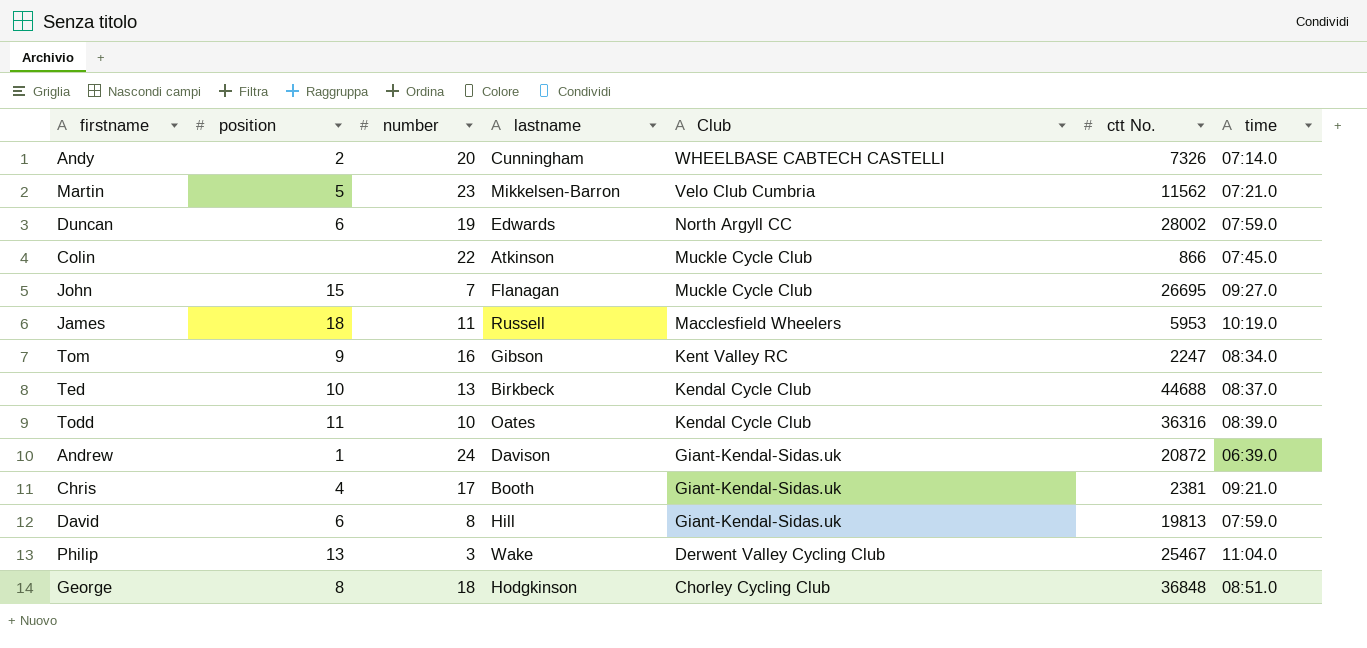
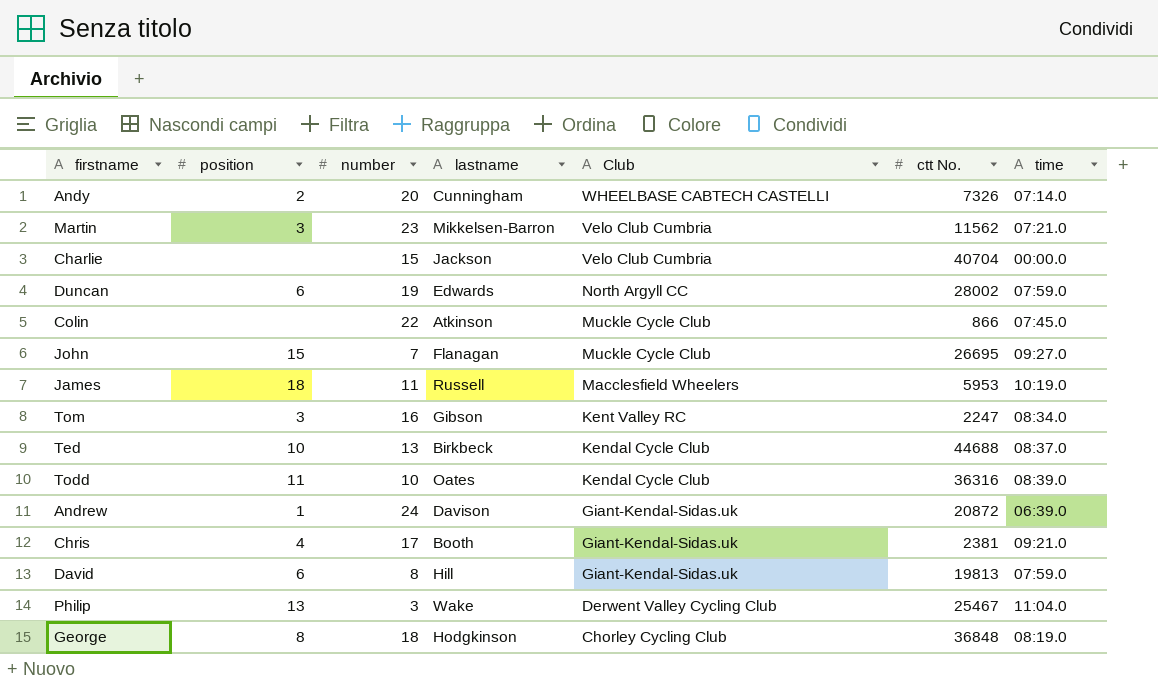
Martin | position: 5 -> 3
row Charlie: none -> none | 15 | Jackson | Velo Club Cumbria | 40704 | 00:00.0
Tom | position: 9 -> 3
George | time: 08:51.0 -> 08:19.0

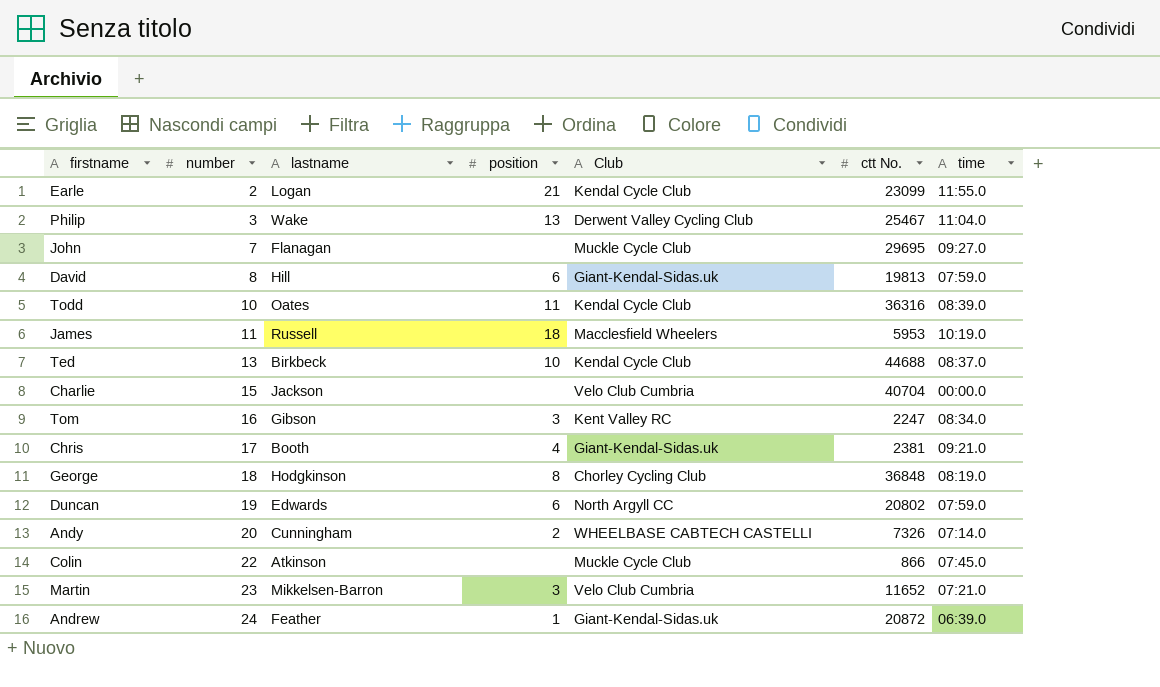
row order: Club descending -> number ascending
column position | position: 2 -> 4
row Earle: none -> 2 | Logan | 21 | Kendal Cycle Club | 23099 | 11:55.0
John | position: 15 -> none
John | ctt No.: 26695 -> 29695
Duncan | ctt No.: 28002 -> 20802
Martin | ctt No.: 11562 -> 11652
Andrew | lastname: Davison -> Feather

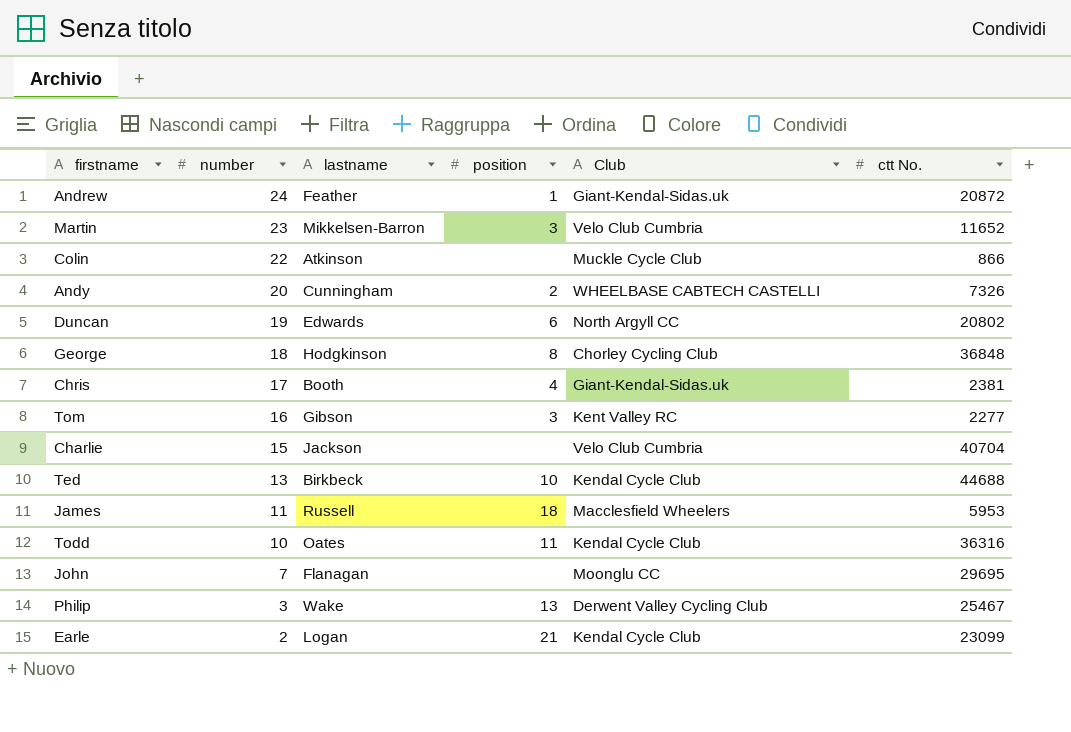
row order: number ascending -> number descending
column time | position: 7 -> none
row David: 8 | Hill | 6 | Giant-Kendal-Sidas.uk | 19813 | 07:59.0 -> none
Tom | ctt No.: 2247 -> 2277
John | Club: Muckle Cycle Club -> Moonglu CC

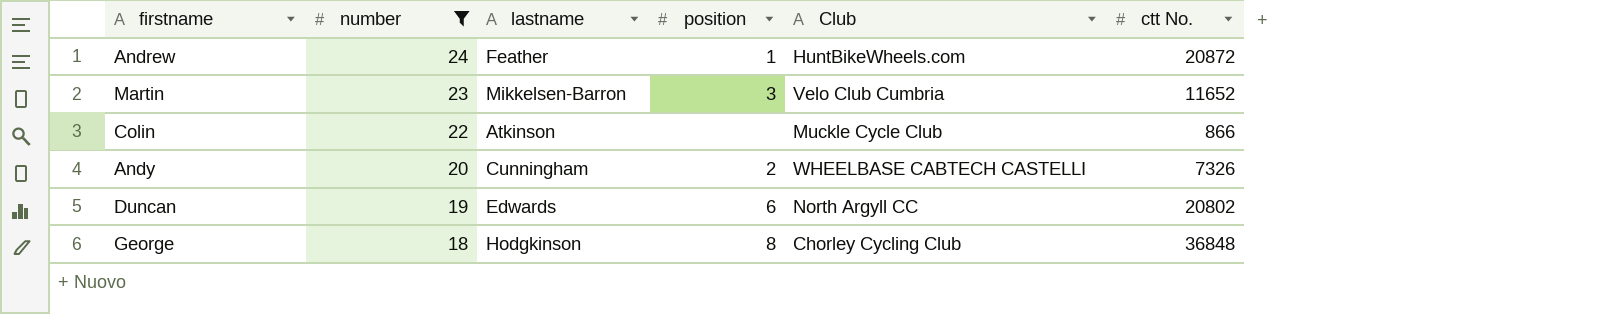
filter: none -> number >= 18
Andrew | Club: Giant-Kendal-Sidas.uk -> HuntBikeWheels.com

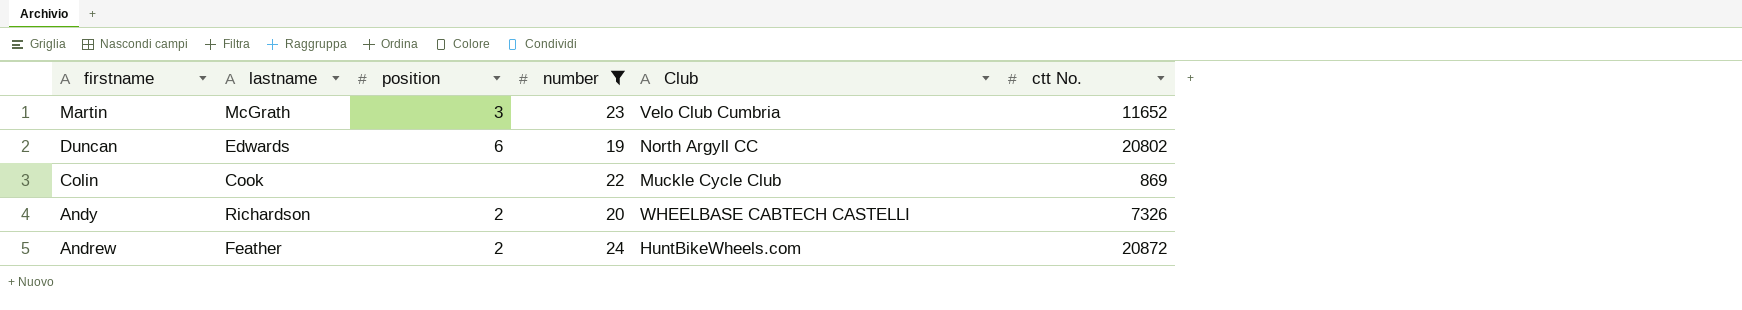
row order: number descending -> firstname descending
column number | position: 2 -> 4
row George: 18 | Hodgkinson | 8 | Chorley Cycling Club | 36848 -> none
Martin | lastname: Mikkelsen-Barron -> McGrath
Colin | lastname: Atkinson -> Cook
Colin | ctt No.: 866 -> 869
Andy | lastname: Cunningham -> Richardson
Andrew | position: 1 -> 2

